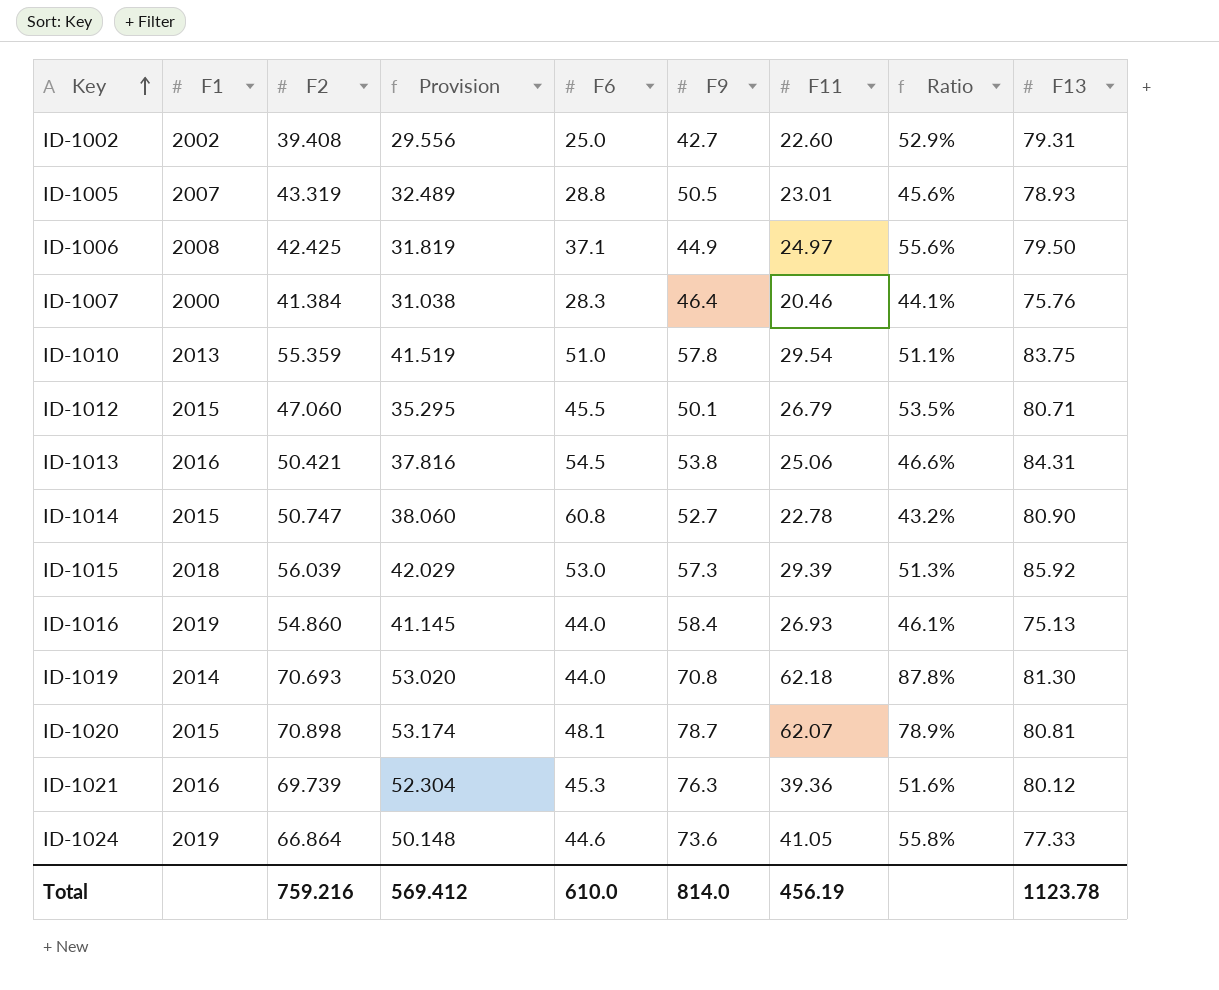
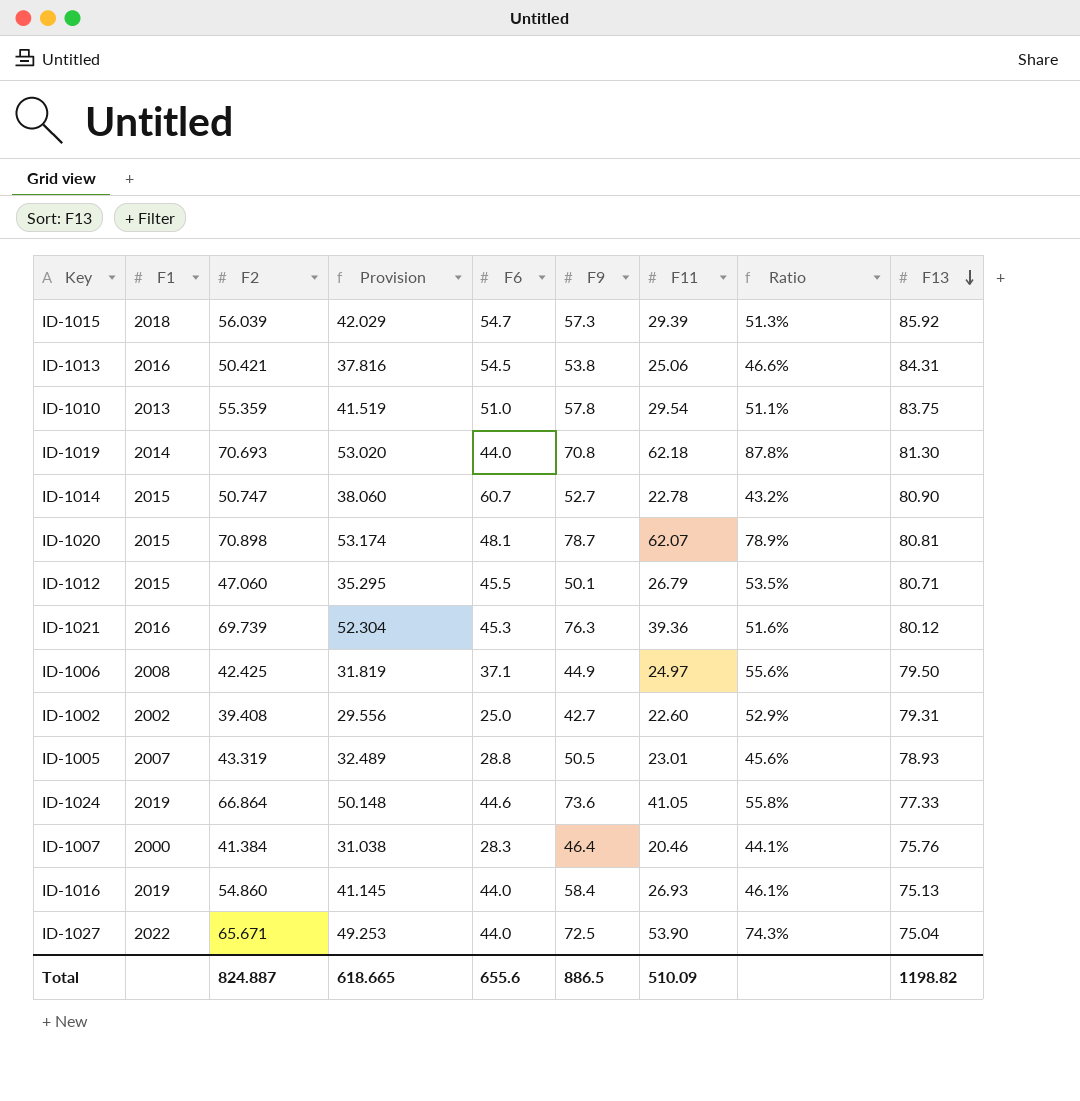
row order: Key ascending -> F13 descending
ID-1015 | F6: 53.0 -> 54.7
ID-1014 | F6: 60.8 -> 60.7
row ID-1027: none -> 2022 | 65.671 | 49.253 | 44.0 | 72.5 | 53.90 | 74.3% | 75.04
Total | F2: 759.216 -> 824.887
Total | Provision: 569.412 -> 618.665
Total | F6: 610.0 -> 655.6
Total | F9: 814.0 -> 886.5
Total | F11: 456.19 -> 510.09
Total | F13: 1123.78 -> 1198.82

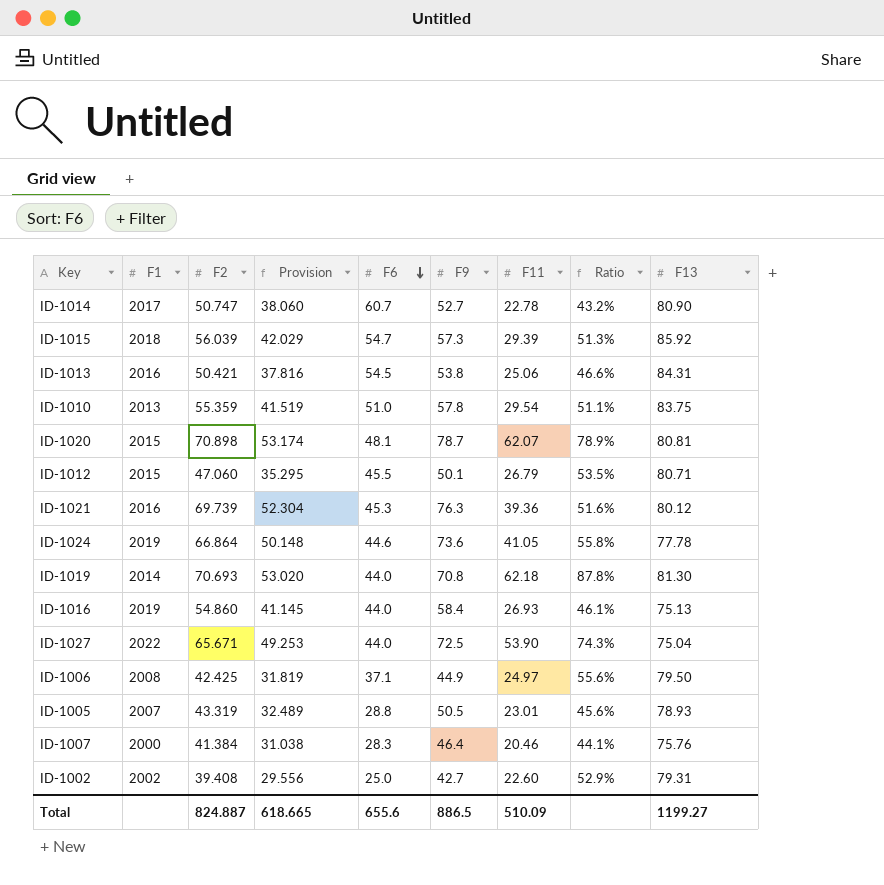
row order: F13 descending -> F6 descending
ID-1014 | F1: 2015 -> 2017
ID-1024 | F13: 77.33 -> 77.78
Total | F13: 1198.82 -> 1199.27

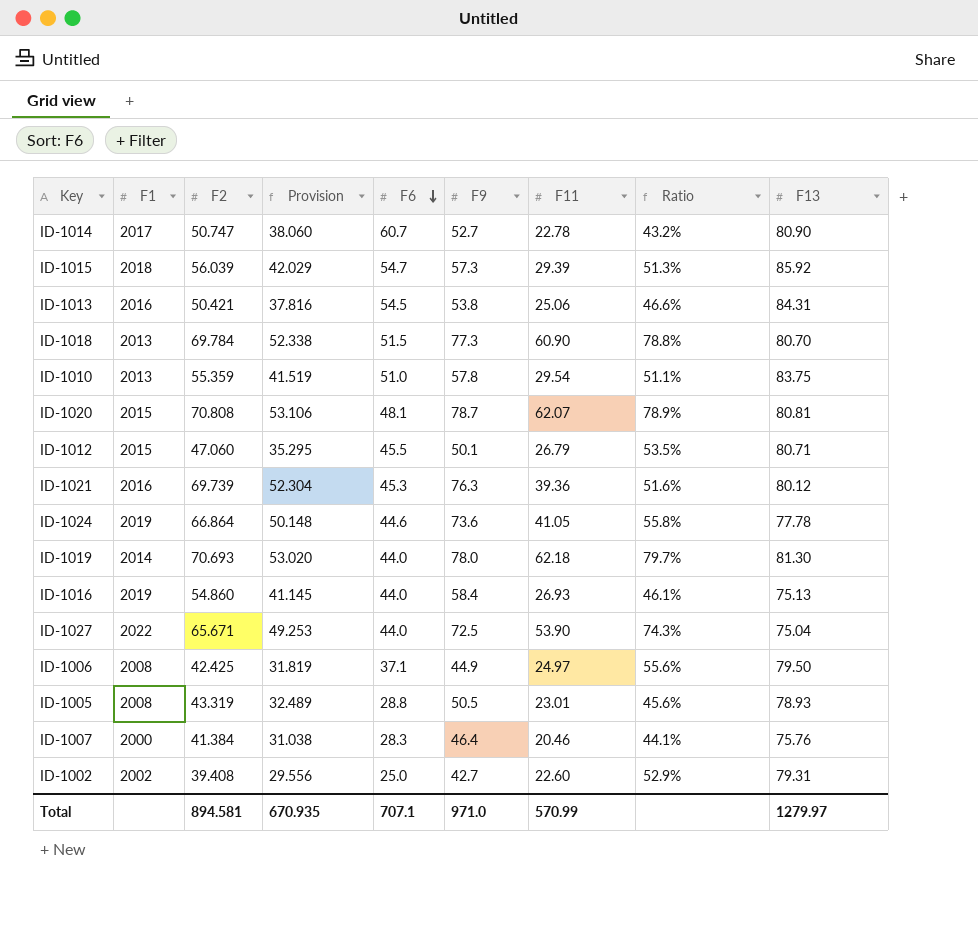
row ID-1018: none -> 2013 | 69.784 | 52.338 | 51.5 | 77.3 | 60.90 | 78.8% | 80.70
ID-1020 | F2: 70.898 -> 70.808
ID-1020 | Provision: 53.174 -> 53.106
ID-1019 | F9: 70.8 -> 78.0
ID-1019 | Ratio: 87.8% -> 79.7%
ID-1005 | F1: 2007 -> 2008
Total | F2: 824.887 -> 894.581
Total | Provision: 618.665 -> 670.935
Total | F6: 655.6 -> 707.1
Total | F9: 886.5 -> 971.0
Total | F11: 510.09 -> 570.99
Total | F13: 1199.27 -> 1279.97

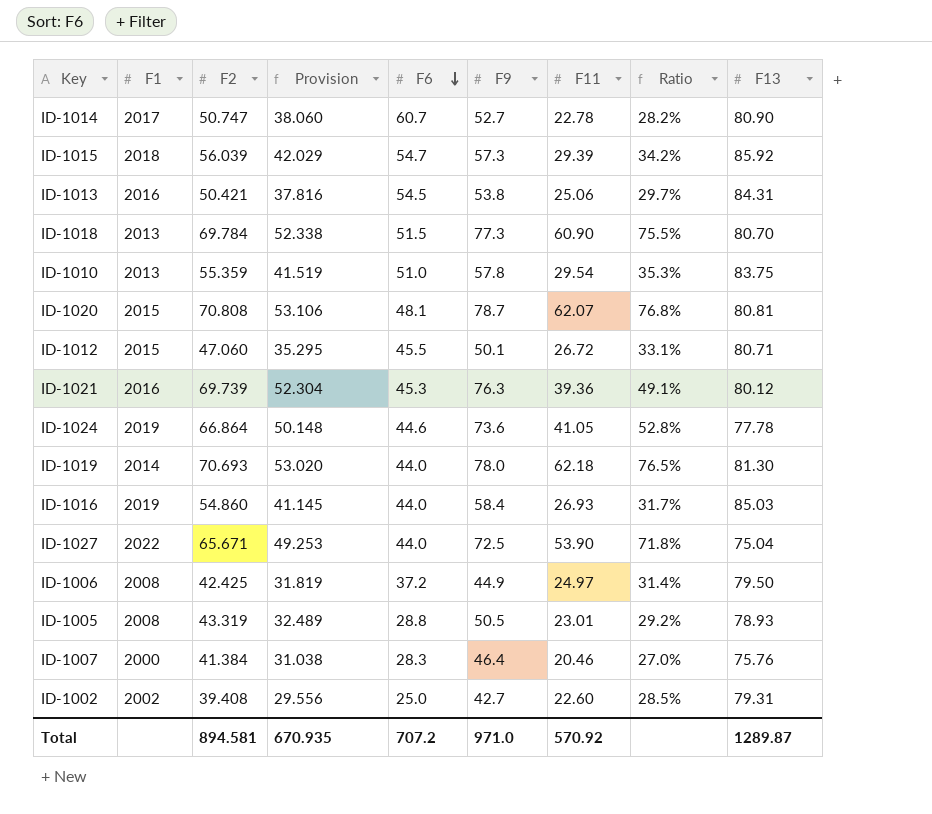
column Ratio | formula: [F11] / [F9] -> [F11] / [F13]
ID-1012 | F11: 26.79 -> 26.72
ID-1016 | F13: 75.13 -> 85.03
ID-1006 | F6: 37.1 -> 37.2
Total | F6: 707.1 -> 707.2
Total | F11: 570.99 -> 570.92
Total | F13: 1279.97 -> 1289.87

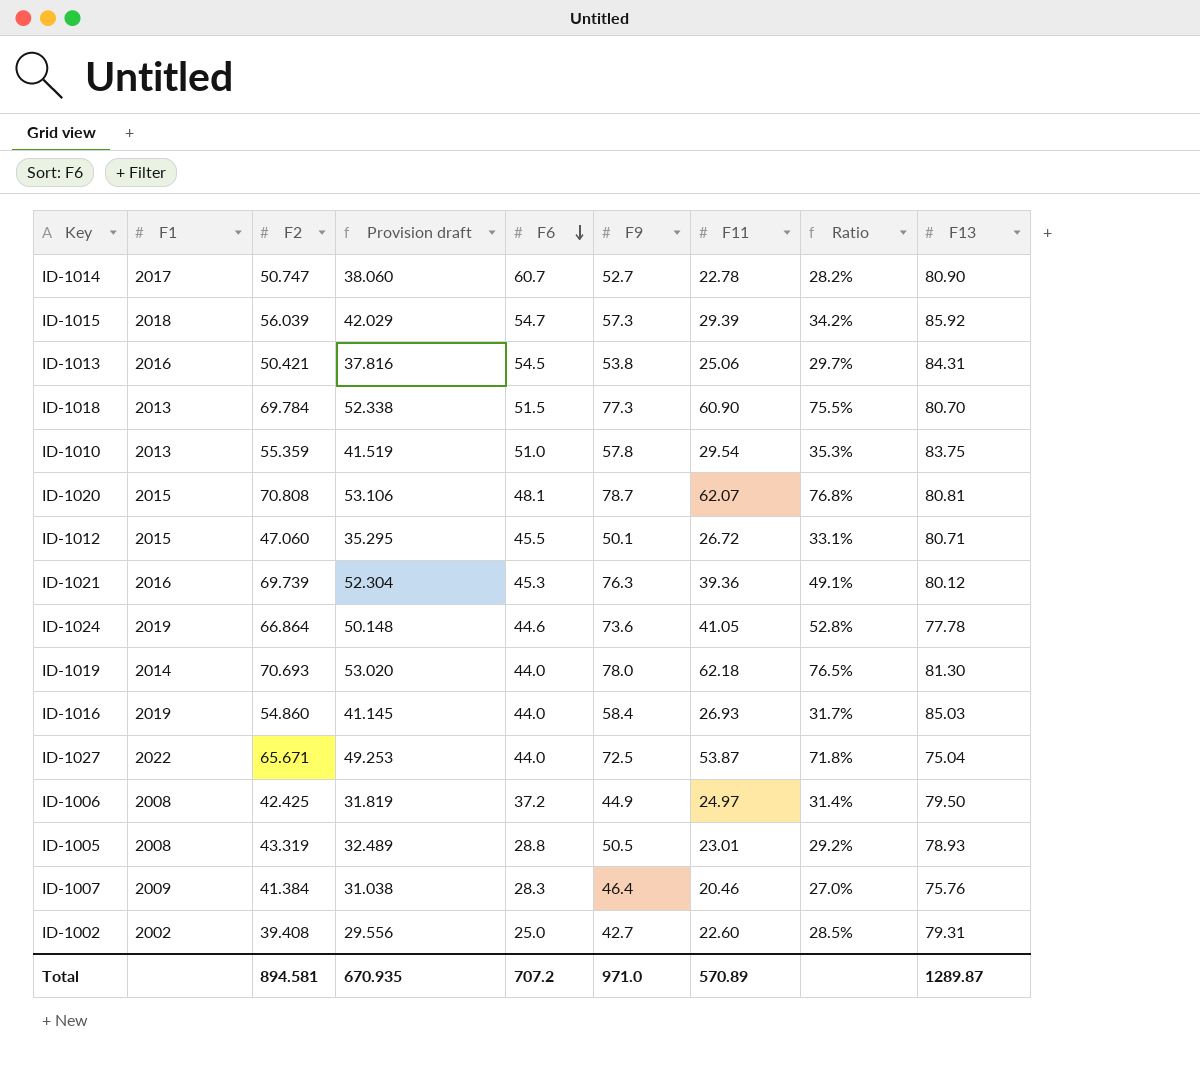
column name: Provision -> Provision draft
ID-1027 | F11: 53.90 -> 53.87
ID-1007 | F1: 2000 -> 2009
Total | F11: 570.92 -> 570.89

